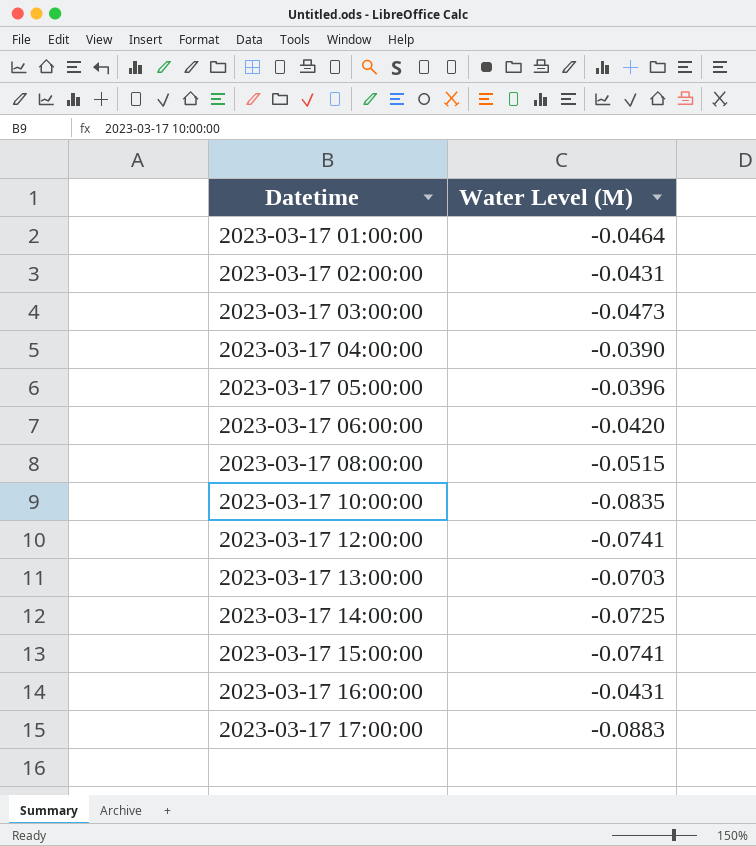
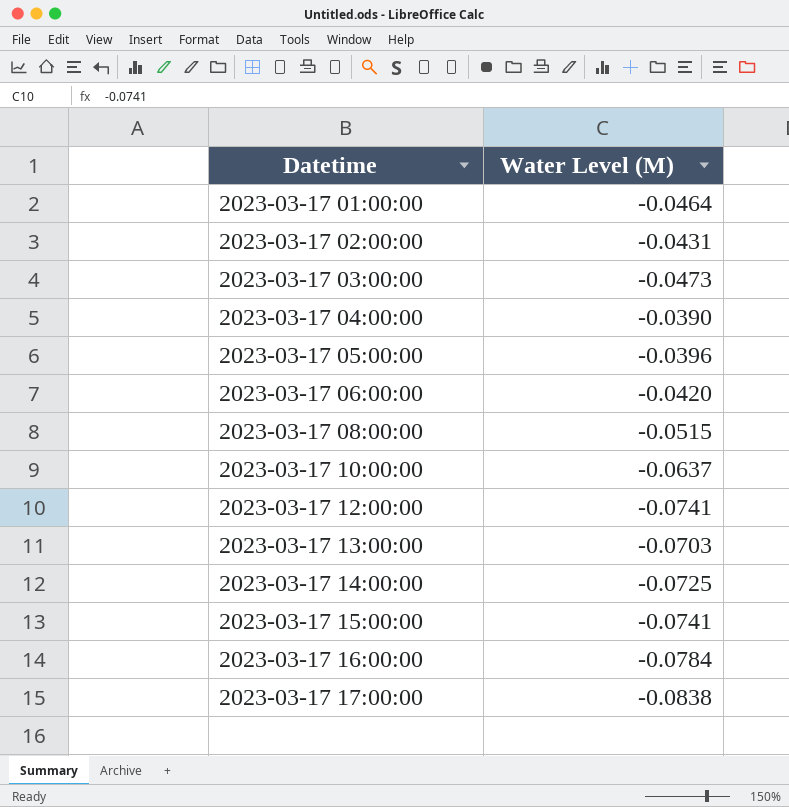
2023-03-17 10:00:00 | Water Level (M): -0.0835 -> -0.0637
2023-03-17 16:00:00 | Water Level (M): -0.0431 -> -0.0784
2023-03-17 17:00:00 | Water Level (M): -0.0883 -> -0.0838

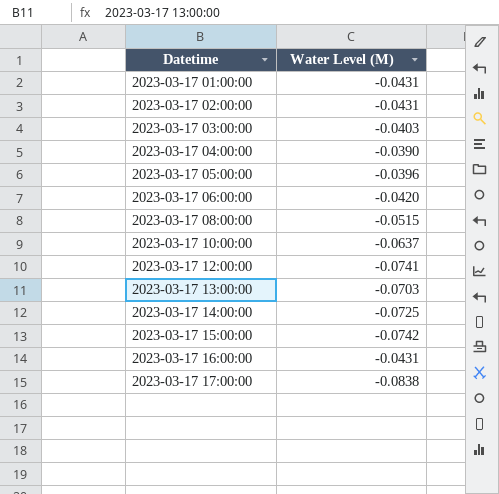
2023-03-17 01:00:00 | Water Level (M): -0.0464 -> -0.0431
2023-03-17 03:00:00 | Water Level (M): -0.0473 -> -0.0403
2023-03-17 15:00:00 | Water Level (M): -0.0741 -> -0.0742
2023-03-17 16:00:00 | Water Level (M): -0.0784 -> -0.0431

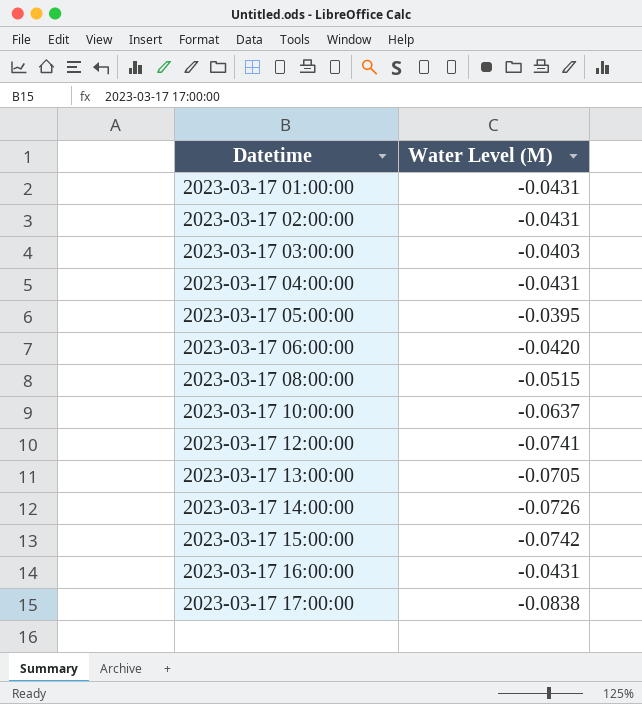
2023-03-17 04:00:00 | Water Level (M): -0.0390 -> -0.0431
2023-03-17 05:00:00 | Water Level (M): -0.0396 -> -0.0395
2023-03-17 13:00:00 | Water Level (M): -0.0703 -> -0.0705
2023-03-17 14:00:00 | Water Level (M): -0.0725 -> -0.0726

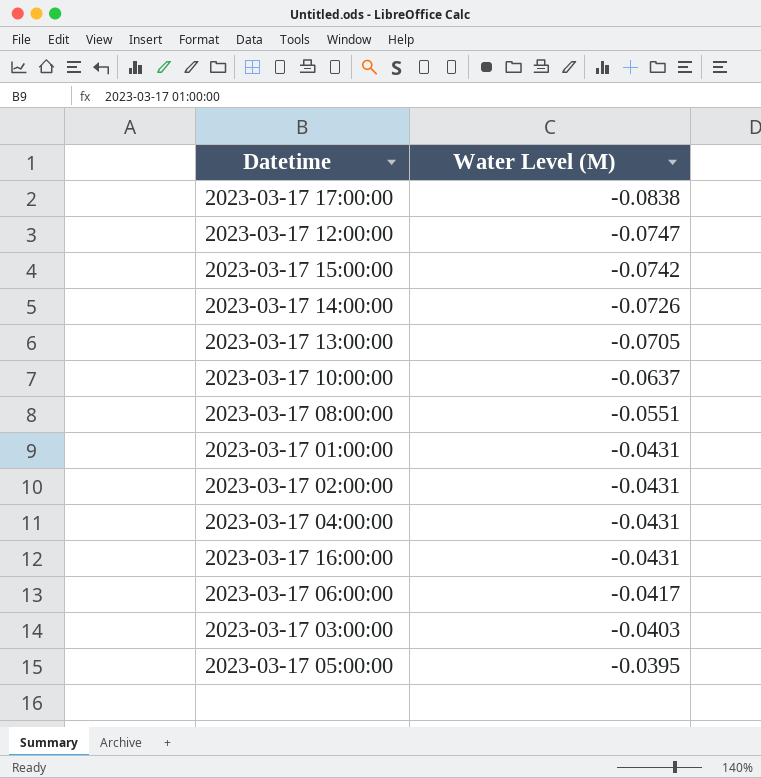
row order: Datetime ascending -> Water Level (M) ascending
2023-03-17 12:00:00 | Water Level (M): -0.0741 -> -0.0747
2023-03-17 08:00:00 | Water Level (M): -0.0515 -> -0.0551
2023-03-17 06:00:00 | Water Level (M): -0.0420 -> -0.0417

